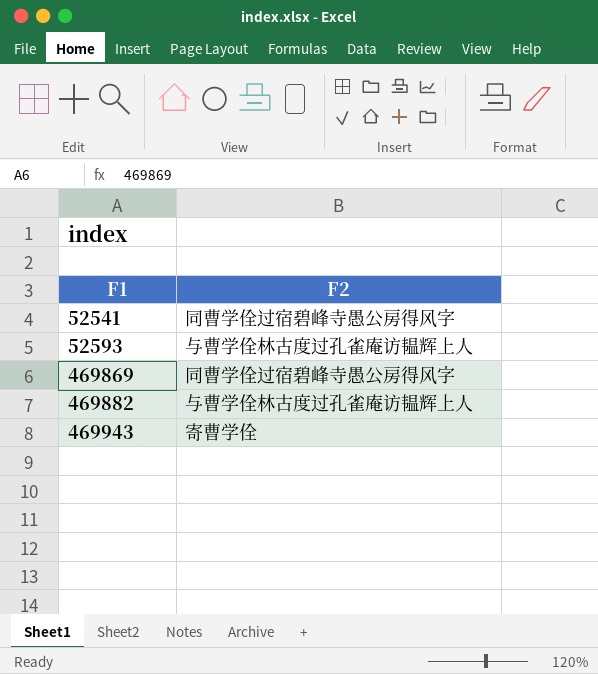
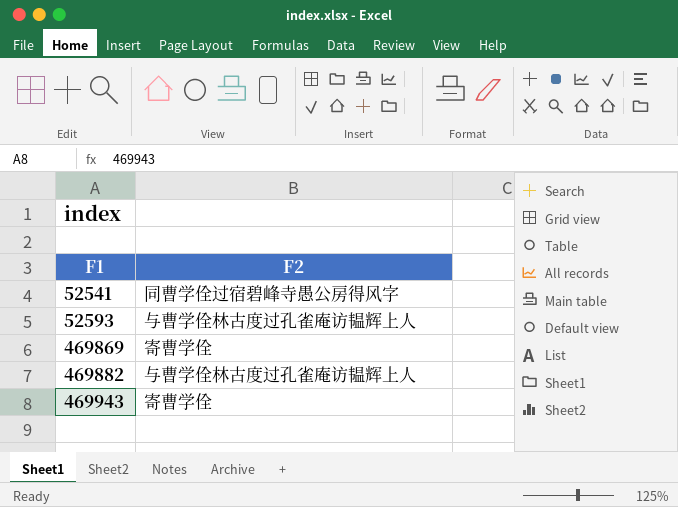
469869 | F2: 同曹学佺过宿碧峰寺愚公房得风字 -> 寄曹学佺

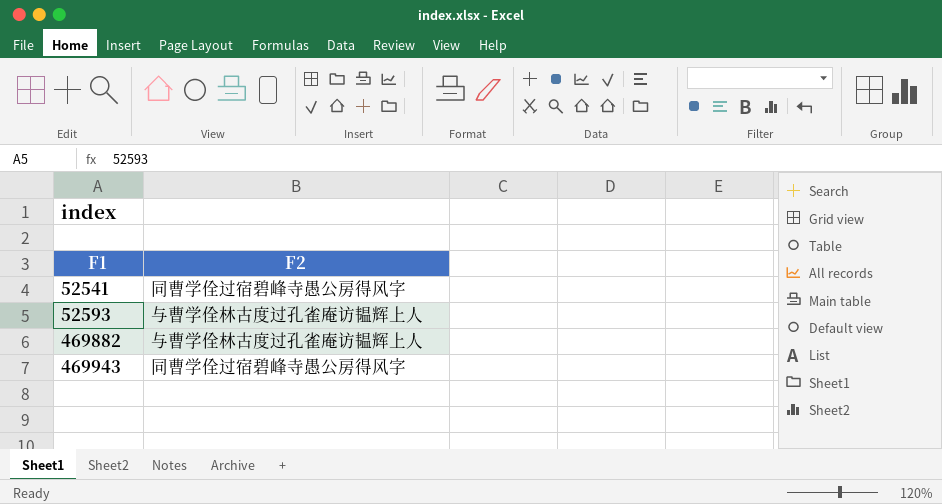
row 469869: 寄曹学佺 -> none
469943 | F2: 寄曹学佺 -> 同曹学佺过宿碧峰寺愚公房得风字

